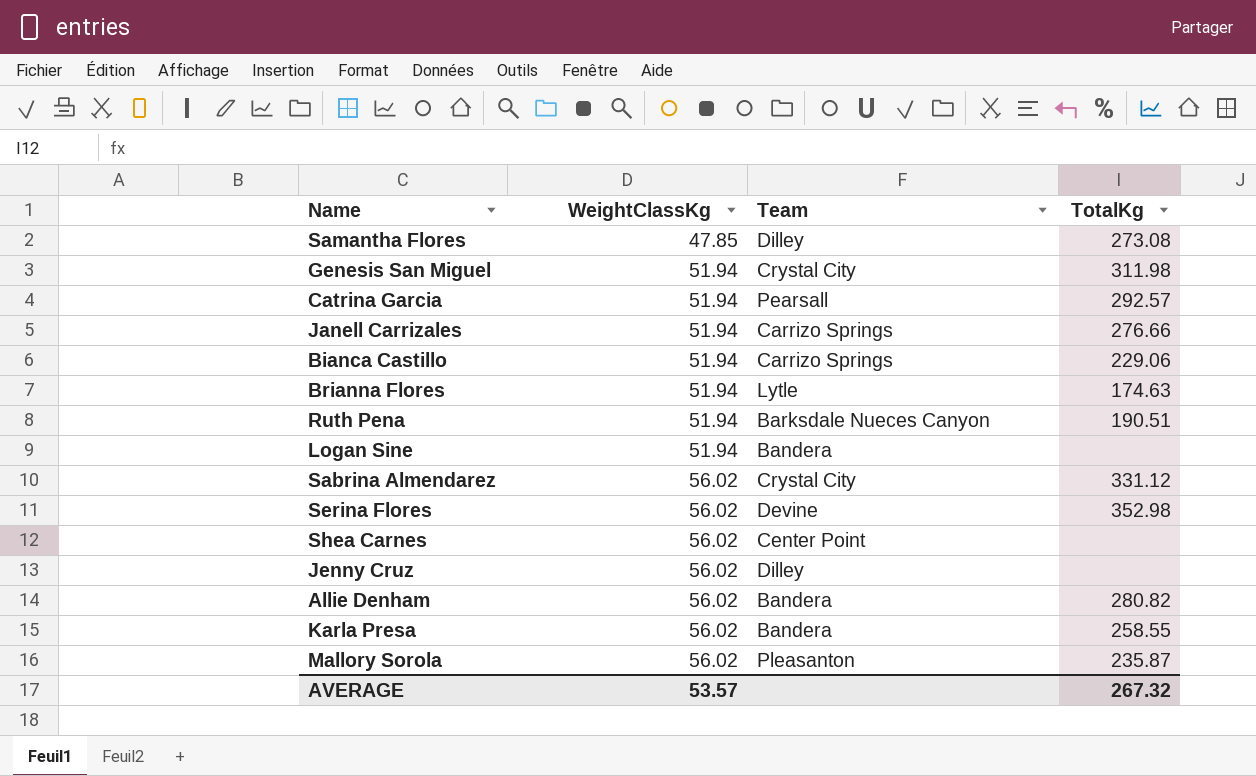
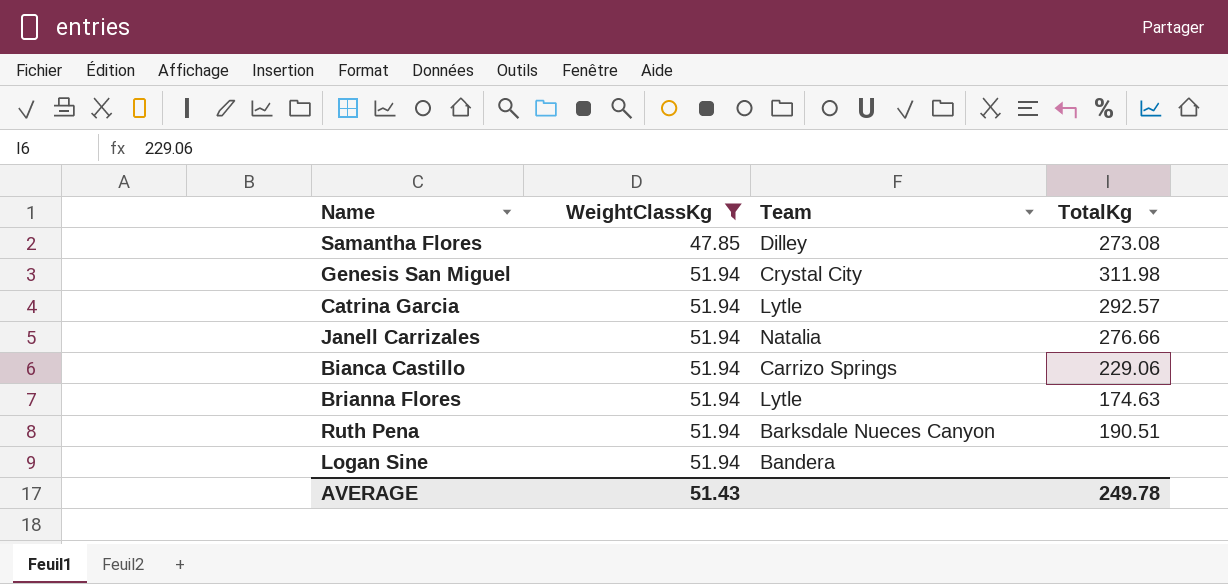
filter: none -> WeightClassKg != 56.02
Catrina Garcia | Team: Pearsall -> Lytle
Janell Carrizales | Team: Carrizo Springs -> Natalia
AVERAGE | WeightClassKg: 53.57 -> 51.43
AVERAGE | TotalKg: 267.32 -> 249.78

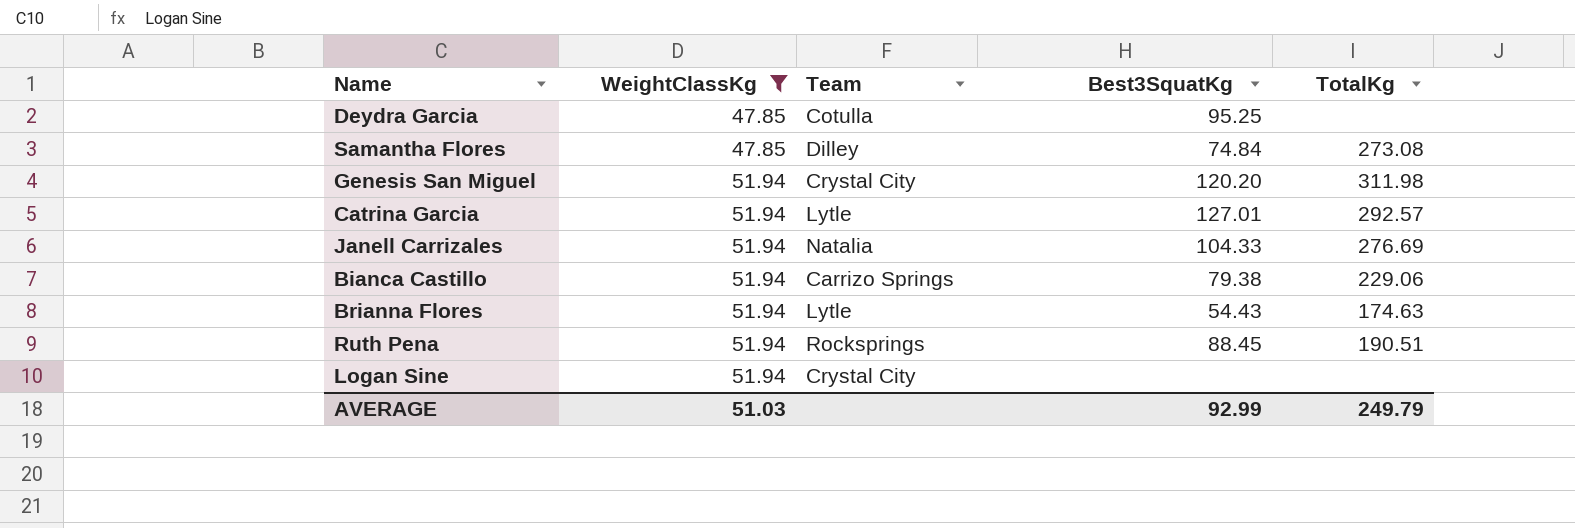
column Best3SquatKg | position: none -> 4
row Deydra Garcia: none -> 47.85 | Cotulla | 95.25 | none
Janell Carrizales | TotalKg: 276.66 -> 276.69
Ruth Pena | Team: Barksdale Nueces Canyon -> Rocksprings
Logan Sine | Team: Bandera -> Crystal City
AVERAGE | WeightClassKg: 51.43 -> 51.03
AVERAGE | TotalKg: 249.78 -> 249.79

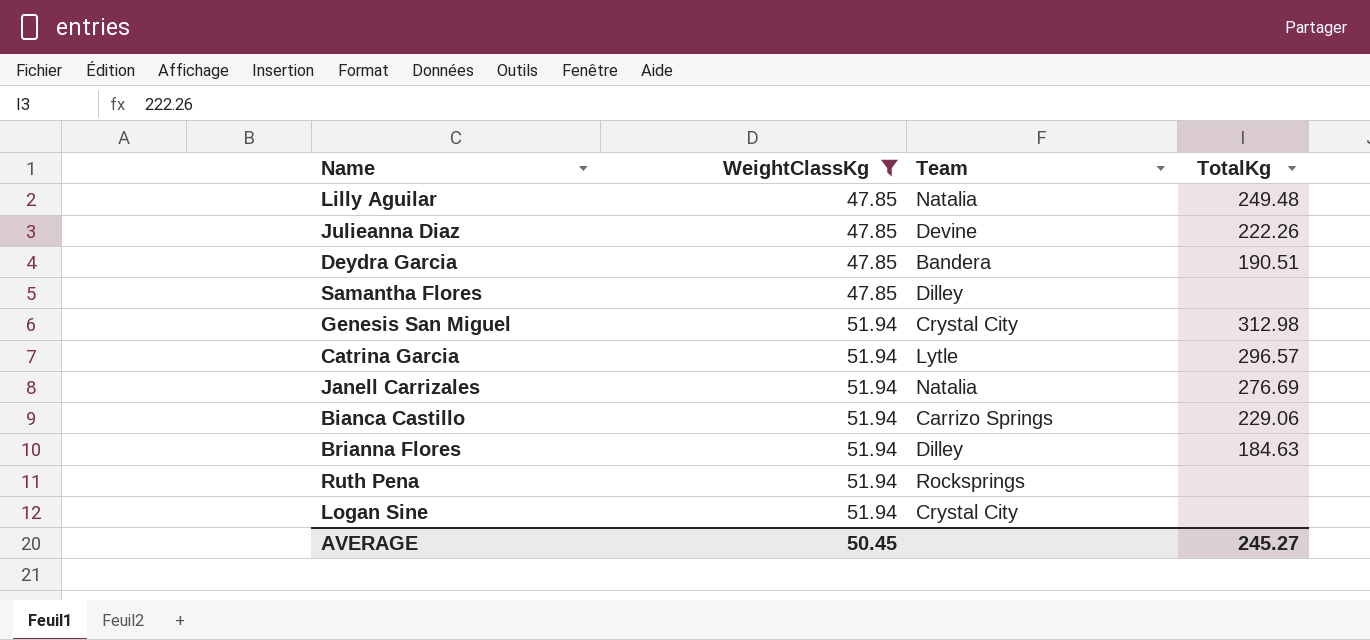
column Best3SquatKg | position: 4 -> none
row Lilly Aguilar: none -> 47.85 | Natalia | 249.48
row Julieanna Diaz: none -> 47.85 | Devine | 222.26
Deydra Garcia | Team: Cotulla -> Bandera
Deydra Garcia | TotalKg: none -> 190.51
Samantha Flores | TotalKg: 273.08 -> none
Genesis San Miguel | TotalKg: 311.98 -> 312.98
Catrina Garcia | TotalKg: 292.57 -> 296.57
Brianna Flores | Team: Lytle -> Dilley
Brianna Flores | TotalKg: 174.63 -> 184.63
Ruth Pena | TotalKg: 190.51 -> none
AVERAGE | WeightClassKg: 51.03 -> 50.45
AVERAGE | TotalKg: 249.79 -> 245.27

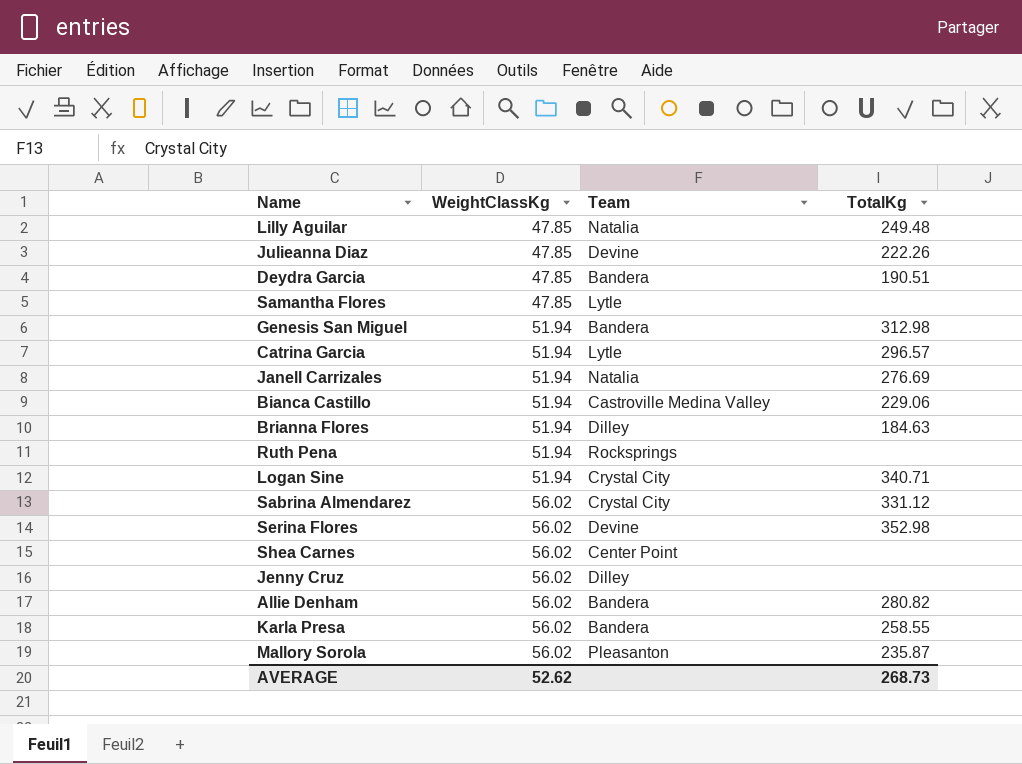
filter: WeightClassKg != 56.02 -> none
Samantha Flores | Team: Dilley -> Lytle
Genesis San Miguel | Team: Crystal City -> Bandera
Bianca Castillo | Team: Carrizo Springs -> Castroville Medina Valley
Logan Sine | TotalKg: none -> 340.71
AVERAGE | WeightClassKg: 50.45 -> 52.62
AVERAGE | TotalKg: 245.27 -> 268.73

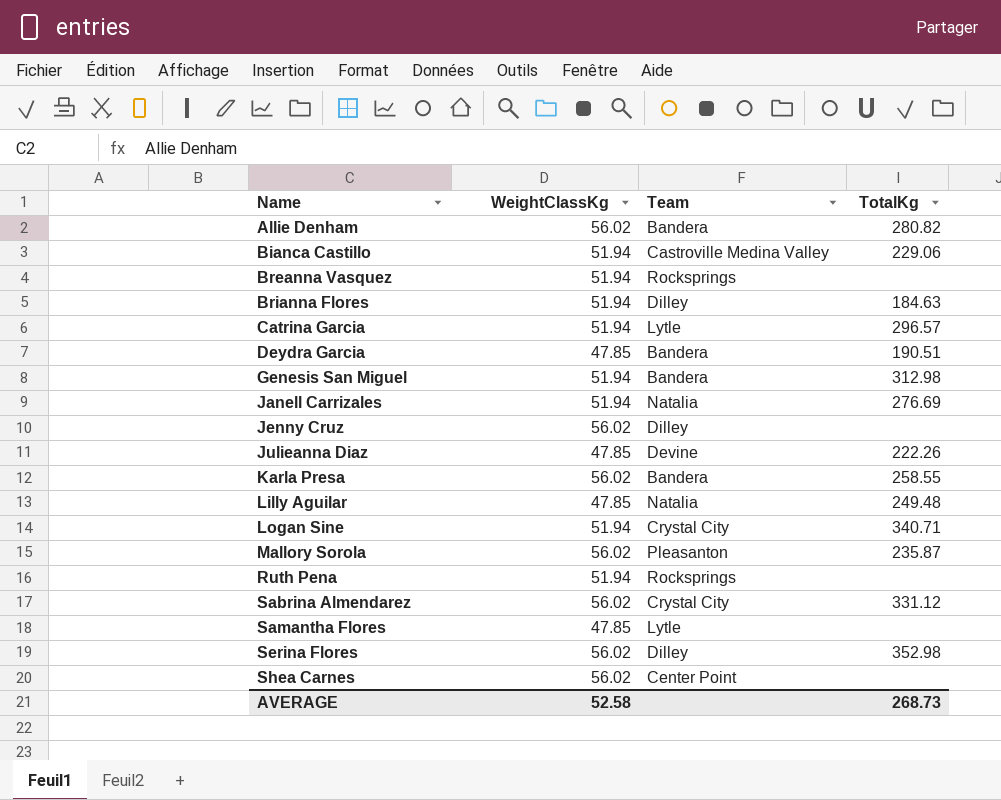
row order: WeightClassKg ascending -> Name ascending
row Breanna Vasquez: none -> 51.94 | Rocksprings | none
Serina Flores | Team: Devine -> Dilley
AVERAGE | WeightClassKg: 52.62 -> 52.58

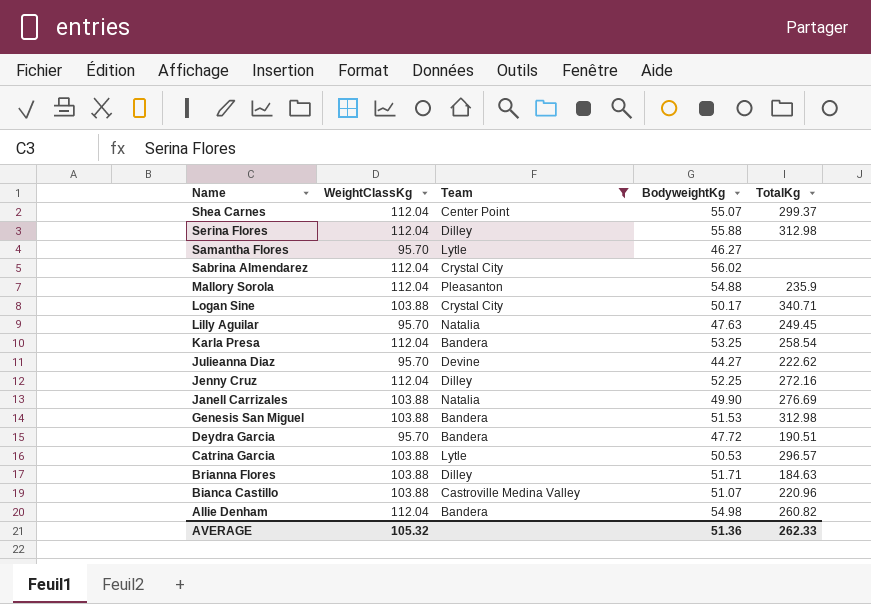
filter: none -> Team != Rocksprings
row order: Name ascending -> Name descending
column BodyweightKg | position: none -> 4
Shea Carnes | WeightClassKg: 56.02 -> 112.04
Shea Carnes | TotalKg: none -> 299.37
Serina Flores | WeightClassKg: 56.02 -> 112.04
Serina Flores | TotalKg: 352.98 -> 312.98
Samantha Flores | WeightClassKg: 47.85 -> 95.70
Sabrina Almendarez | WeightClassKg: 56.02 -> 112.04
Sabrina Almendarez | TotalKg: 331.12 -> none
Mallory Sorola | WeightClassKg: 56.02 -> 112.04
Mallory Sorola | TotalKg: 235.87 -> 235.9
Logan Sine | WeightClassKg: 51.94 -> 103.88
Lilly Aguilar | WeightClassKg: 47.85 -> 95.70
Lilly Aguilar | TotalKg: 249.48 -> 249.45
Karla Presa | WeightClassKg: 56.02 -> 112.04
Karla Presa | TotalKg: 258.55 -> 258.54
Julieanna Diaz | WeightClassKg: 47.85 -> 95.70
Julieanna Diaz | TotalKg: 222.26 -> 222.62
Jenny Cruz | WeightClassKg: 56.02 -> 112.04
Jenny Cruz | TotalKg: none -> 272.16
Janell Carrizales | WeightClassKg: 51.94 -> 103.88
Genesis San Miguel | WeightClassKg: 51.94 -> 103.88
Deydra Garcia | WeightClassKg: 47.85 -> 95.70
Catrina Garcia | WeightClassKg: 51.94 -> 103.88
Brianna Flores | WeightClassKg: 51.94 -> 103.88
Bianca Castillo | WeightClassKg: 51.94 -> 103.88
Bianca Castillo | TotalKg: 229.06 -> 220.96
Allie Denham | WeightClassKg: 56.02 -> 112.04
Allie Denham | TotalKg: 280.82 -> 260.82
AVERAGE | WeightClassKg: 52.58 -> 105.32
AVERAGE | TotalKg: 268.73 -> 262.33

